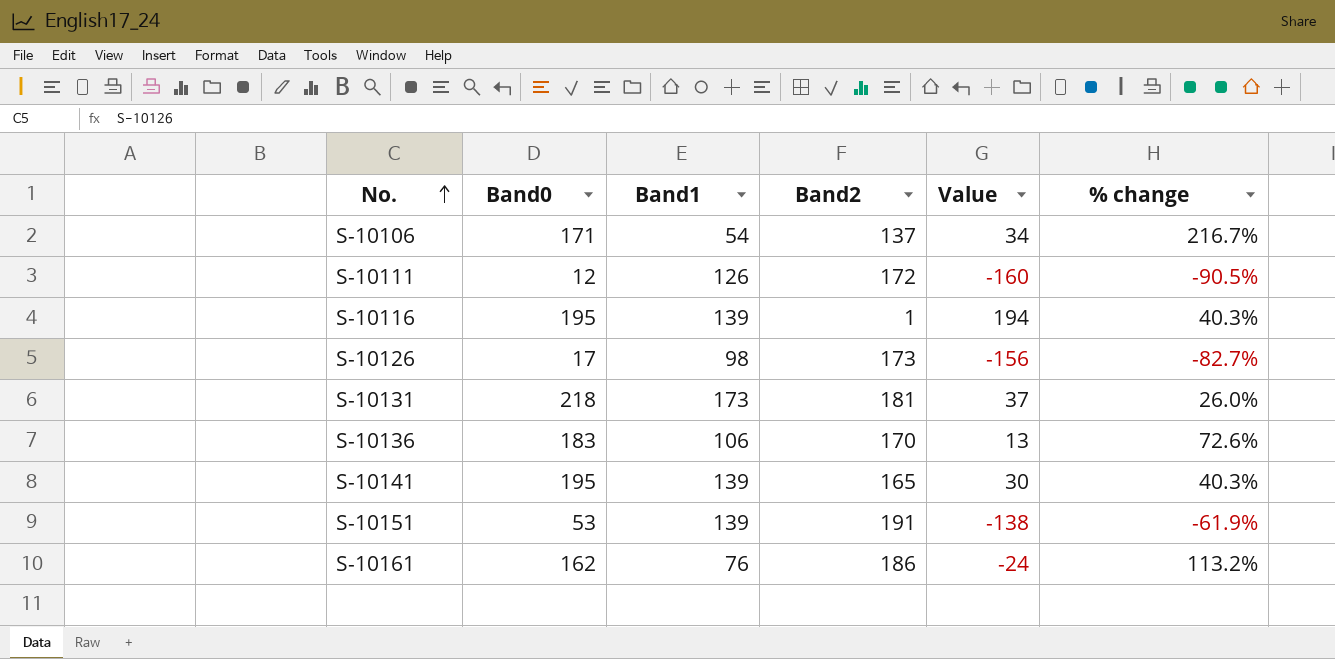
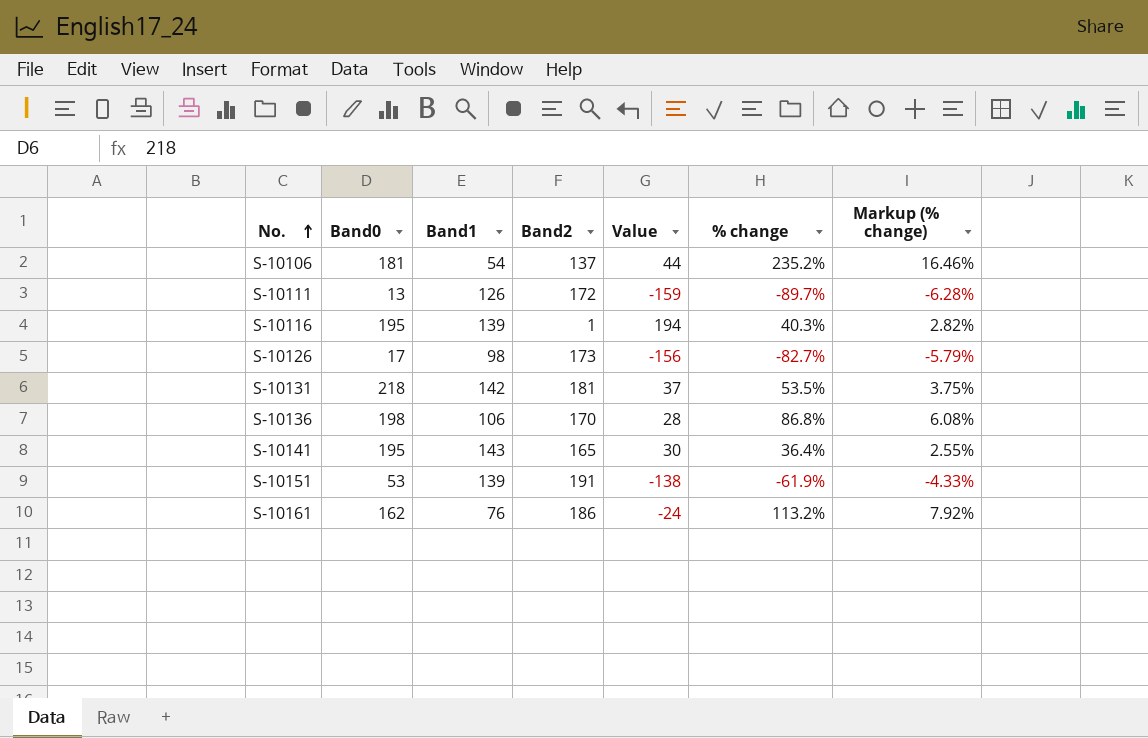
column Markup (% change) | formula: none -> [% change] * 0.07
S-10106 | Band0: 171 -> 181
S-10106 | Value: 34 -> 44
S-10106 | % change: 216.7% -> 235.2%
S-10111 | Band0: 12 -> 13
S-10111 | Value: -160 -> -159
S-10111 | % change: -90.5% -> -89.7%
S-10131 | Band1: 173 -> 142
S-10131 | % change: 26.0% -> 53.5%
S-10136 | Band0: 183 -> 198
S-10136 | Value: 13 -> 28
S-10136 | % change: 72.6% -> 86.8%
S-10141 | Band1: 139 -> 143
S-10141 | % change: 40.3% -> 36.4%

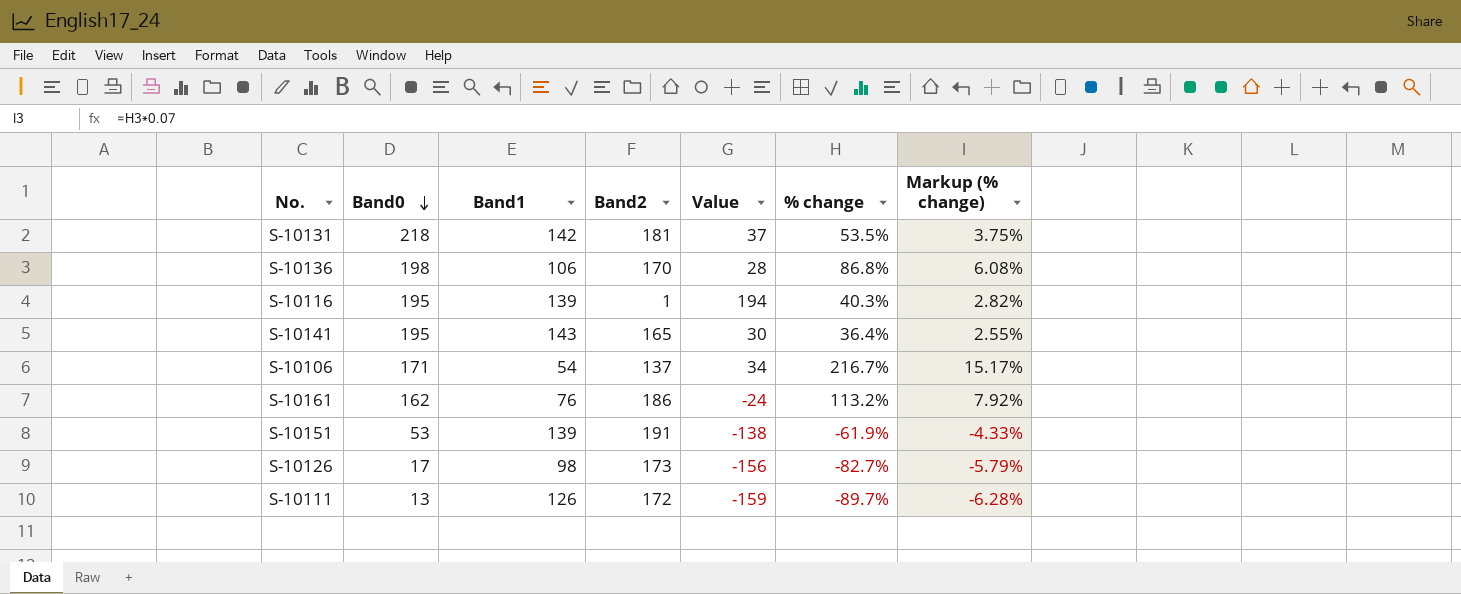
row order: No. ascending -> Band0 descending
S-10106 | Band0: 181 -> 171
S-10106 | Value: 44 -> 34
S-10106 | % change: 235.2% -> 216.7%
S-10106 | Markup (% change): 16.46% -> 15.17%

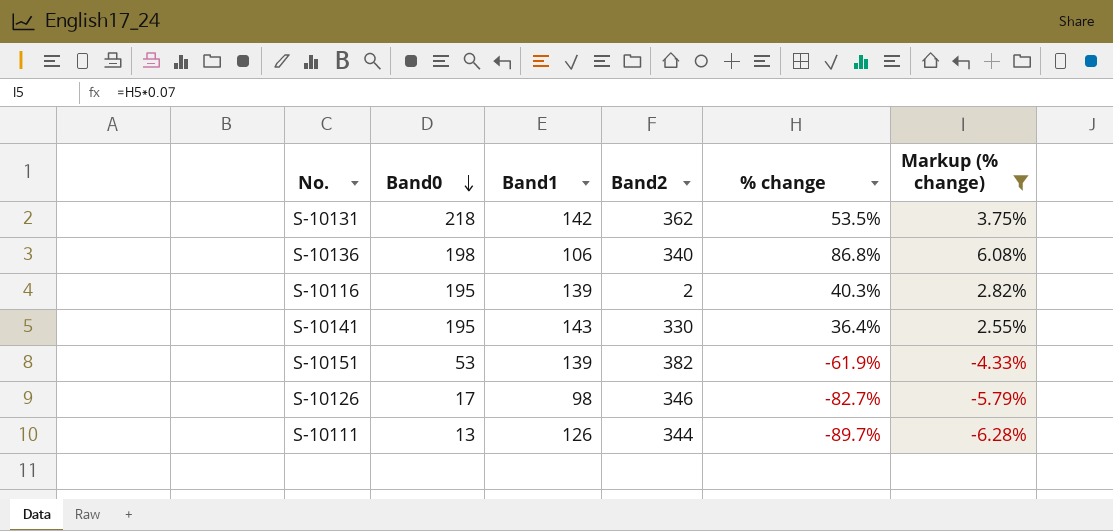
filter: none -> Markup (% change) <= 6.08%
column Value | formula: [Band0] - [Band2] -> none
S-10131 | Band2: 181 -> 362
S-10136 | Band2: 170 -> 340
S-10116 | Band2: 1 -> 2
S-10141 | Band2: 165 -> 330
S-10151 | Band2: 191 -> 382
S-10126 | Band2: 173 -> 346
S-10111 | Band2: 172 -> 344

